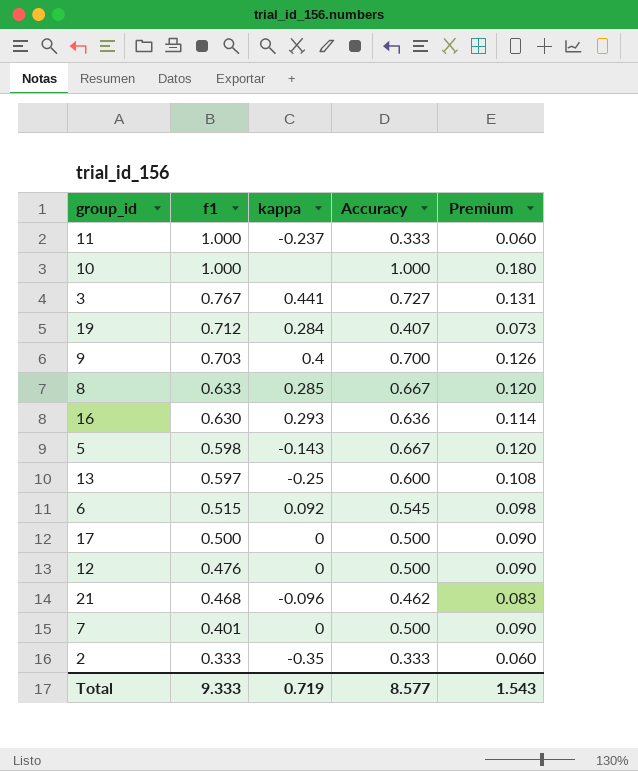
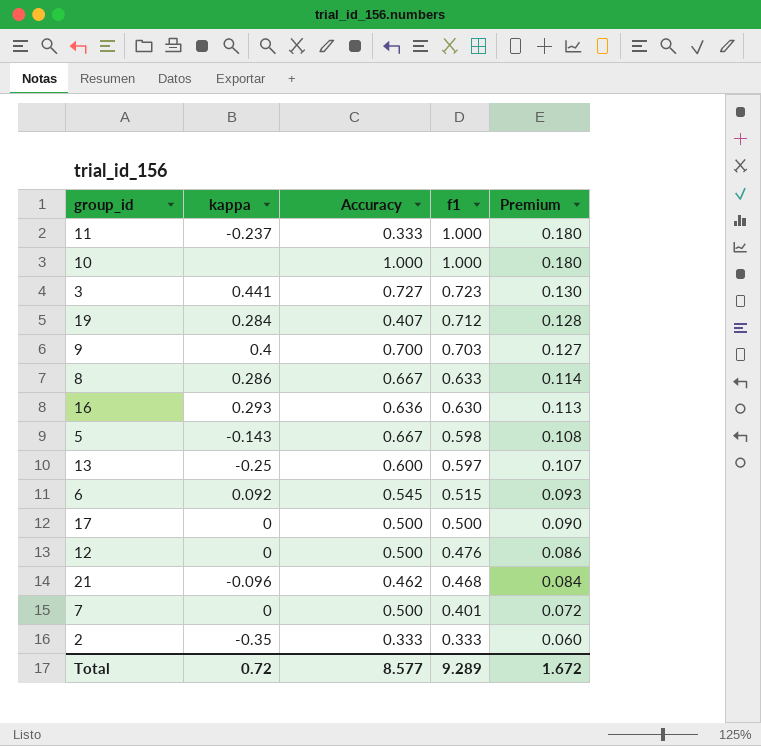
column f1 | position: 2 -> 4
column Premium | formula: [Accuracy] * 0.18 -> [f1] * 0.18
3 | f1: 0.767 -> 0.723
8 | kappa: 0.285 -> 0.286
Total | kappa: 0.719 -> 0.72
Total | f1: 9.333 -> 9.289
Total | Premium: 1.543 -> 1.672

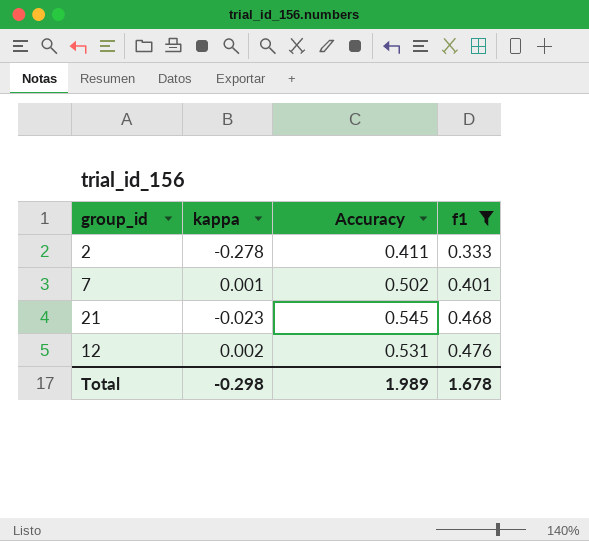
filter: none -> f1 <= 0.476
row order: f1 descending -> f1 ascending
column Premium | formula: [f1] * 0.18 -> none
2 | kappa: -0.35 -> -0.278
2 | Accuracy: 0.333 -> 0.411
7 | kappa: 0 -> 0.001
7 | Accuracy: 0.500 -> 0.502
21 | kappa: -0.096 -> -0.023
21 | Accuracy: 0.462 -> 0.545
12 | kappa: 0 -> 0.002
12 | Accuracy: 0.500 -> 0.531
Total | kappa: 0.72 -> -0.298
Total | Accuracy: 8.577 -> 1.989
Total | f1: 9.289 -> 1.678

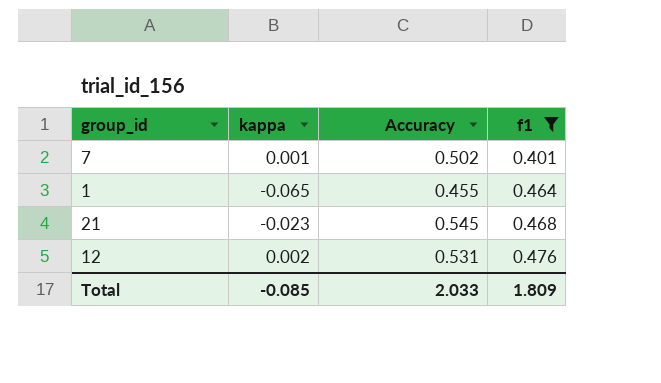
row 2: -0.278 | 0.411 | 0.333 -> none
row 1: none -> -0.065 | 0.455 | 0.464
Total | kappa: -0.298 -> -0.085
Total | Accuracy: 1.989 -> 2.033
Total | f1: 1.678 -> 1.809

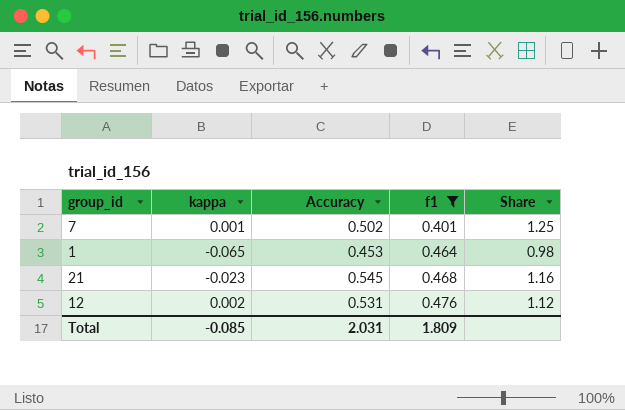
column Share | formula: none -> [Accuracy] / [f1]
1 | Accuracy: 0.455 -> 0.453
Total | Accuracy: 2.033 -> 2.031

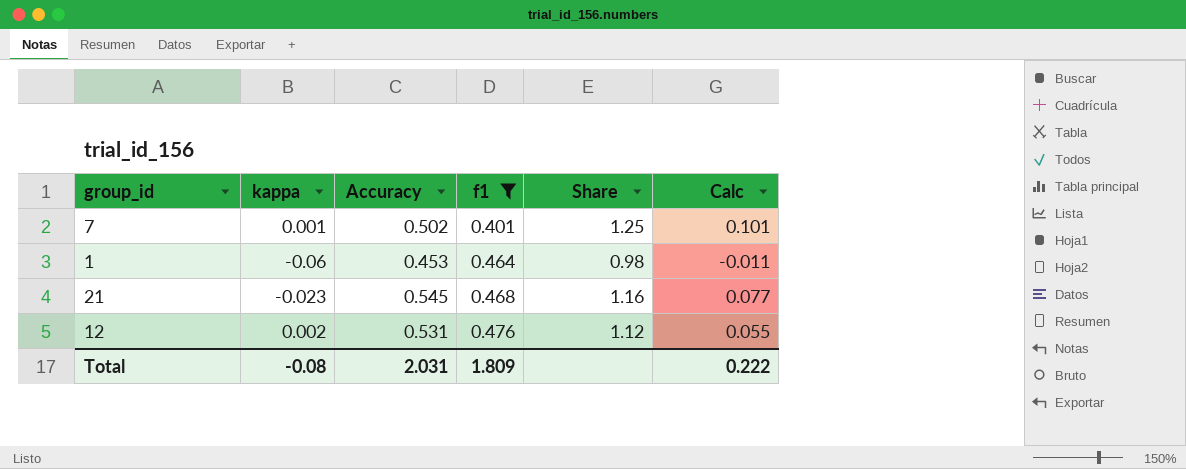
column Calc | formula: none -> [Accuracy] - [f1]
1 | kappa: -0.065 -> -0.06
Total | kappa: -0.085 -> -0.08

